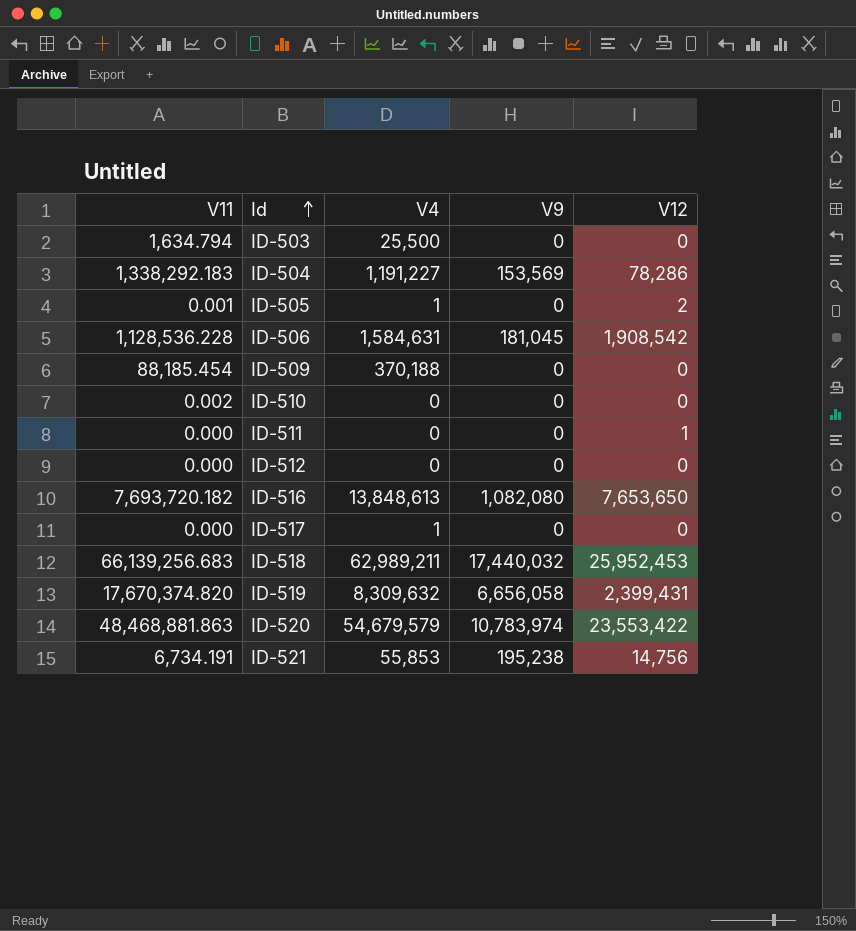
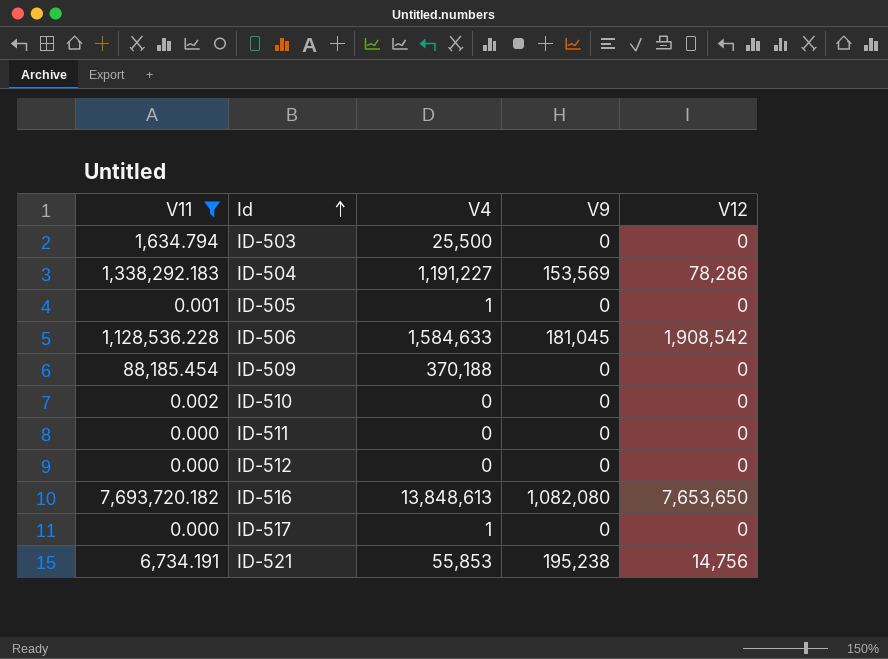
filter: none -> V11 <= 7,693,720.182
ID-505 | V12: 2 -> 0
ID-506 | V4: 1,584,631 -> 1,584,633
ID-511 | V12: 1 -> 0

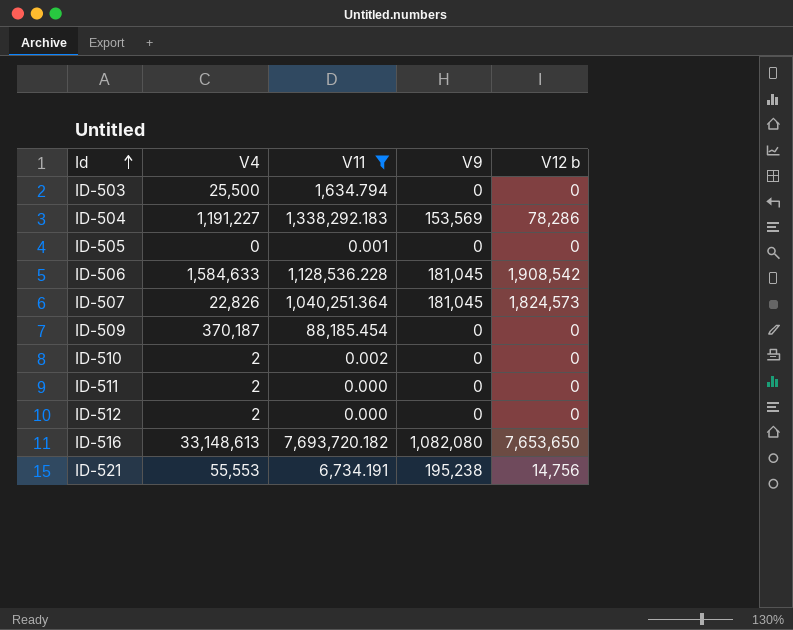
column V11 | position: 1 -> 3
column name: V12 -> V12 b
row ID-517: 0.000 | 1 | 0 | 0 -> none
ID-505 | V4: 1 -> 0
row ID-507: none -> 22,826 | 1,040,251.364 | 181,045 | 1,824,573
ID-509 | V4: 370,188 -> 370,187
ID-510 | V4: 0 -> 2
ID-511 | V4: 0 -> 2
ID-512 | V4: 0 -> 2
ID-516 | V4: 13,848,613 -> 33,148,613
ID-521 | V4: 55,853 -> 55,553

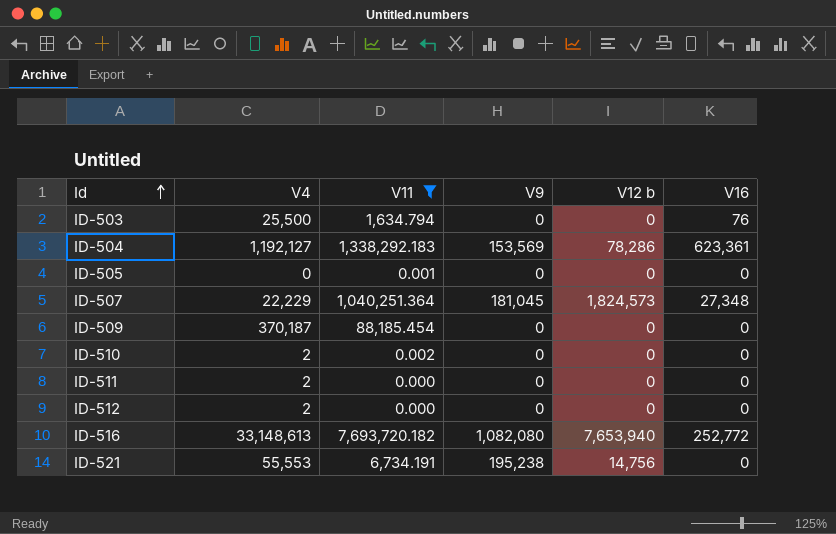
column V16 | position: none -> 6
row ID-506: 1,584,633 | 1,128,536.228 | 181,045 | 1,908,542 -> none
ID-504 | V4: 1,191,227 -> 1,192,127
ID-507 | V4: 22,826 -> 22,229
ID-516 | V12 b: 7,653,650 -> 7,653,940

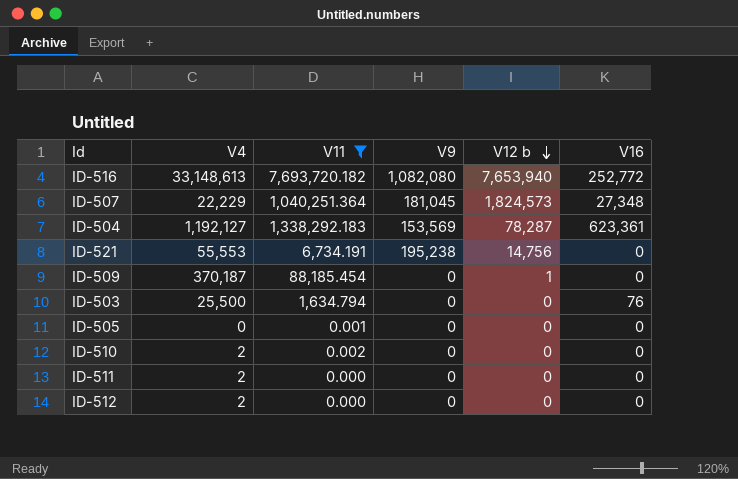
row order: Id ascending -> V12 b descending
ID-504 | V12 b: 78,286 -> 78,287
ID-509 | V12 b: 0 -> 1

